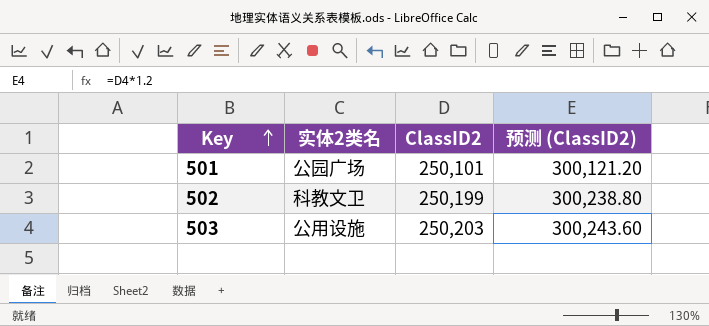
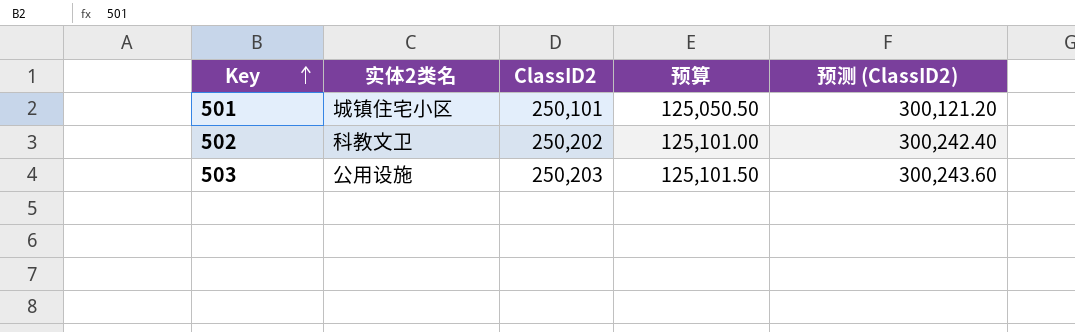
column 预算 | formula: none -> [ClassID2] * 0.5
501 | 实体2类名: 公园广场 -> 城镇住宅小区
502 | ClassID2: 250,199 -> 250,202
502 | 预测 (ClassID2): 300,238.80 -> 300,242.40

